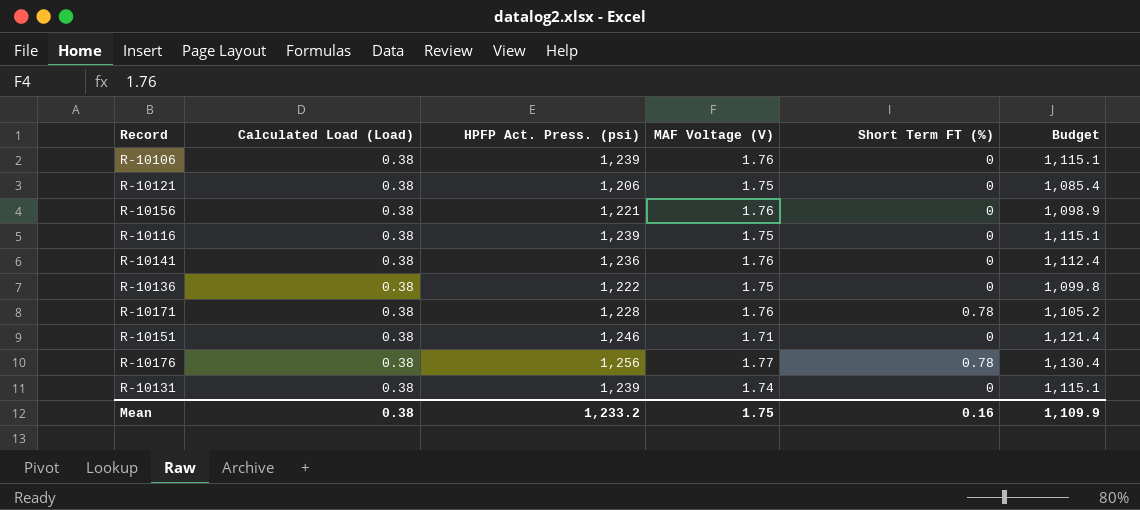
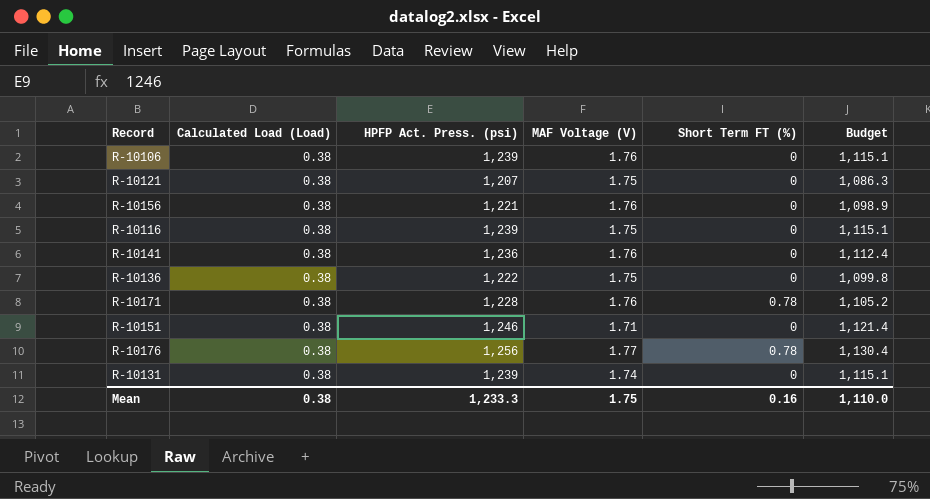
R-10121 | HPFP Act. Press. (psi): 1,206 -> 1,207
R-10121 | Budget: 1,085.4 -> 1,086.3
Mean | HPFP Act. Press. (psi): 1,233.2 -> 1,233.3
Mean | Budget: 1,109.9 -> 1,110.0

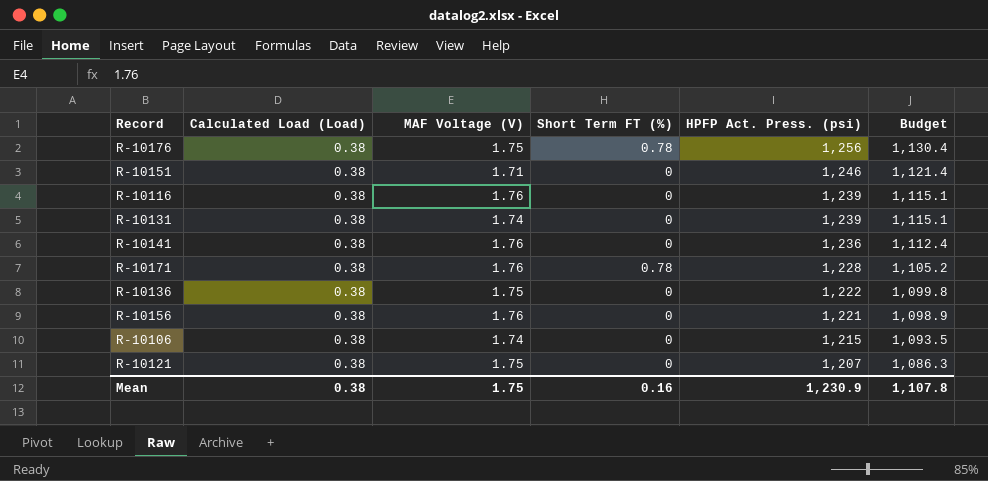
row order: none -> HPFP Act. Press. (psi) descending
column HPFP Act. Press. (psi) | position: 3 -> 5
R-10176 | MAF Voltage (V): 1.77 -> 1.75
R-10116 | MAF Voltage (V): 1.75 -> 1.76
R-10106 | MAF Voltage (V): 1.76 -> 1.74
R-10106 | HPFP Act. Press. (psi): 1,239 -> 1,215
R-10106 | Budget: 1,115.1 -> 1,093.5
Mean | HPFP Act. Press. (psi): 1,233.3 -> 1,230.9
Mean | Budget: 1,110.0 -> 1,107.8

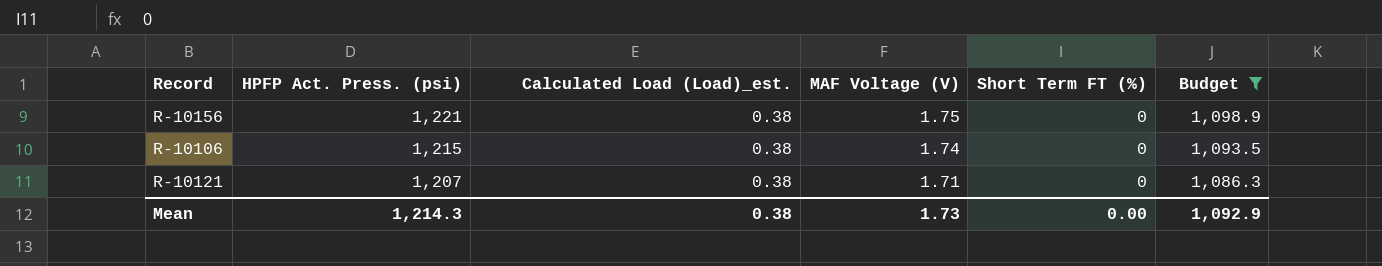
filter: none -> Budget <= 1,098.9
column HPFP Act. Press. (psi) | position: 5 -> 2
column name: Calculated Load (Load) -> Calculated Load (Load)_est.
R-10156 | MAF Voltage (V): 1.76 -> 1.75
R-10121 | MAF Voltage (V): 1.75 -> 1.71
Mean | HPFP Act. Press. (psi): 1,230.9 -> 1,214.3
Mean | MAF Voltage (V): 1.75 -> 1.73
Mean | Short Term FT (%): 0.16 -> 0.00
Mean | Budget: 1,107.8 -> 1,092.9

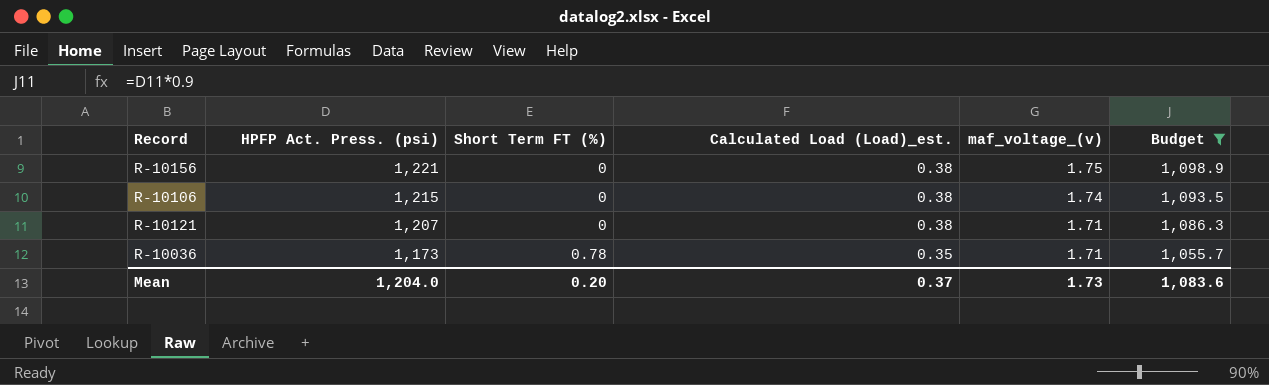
column Short Term FT (%) | position: 5 -> 3
column name: MAF Voltage (V) -> maf_voltage_(v)
row R-10036: none -> 1,173 | 0.78 | 0.35 | 1.71 | 1,055.7
Mean | HPFP Act. Press. (psi): 1,214.3 -> 1,204.0
Mean | Short Term FT (%): 0.00 -> 0.20
Mean | Calculated Load (Load)_est.: 0.38 -> 0.37
Mean | Budget: 1,092.9 -> 1,083.6

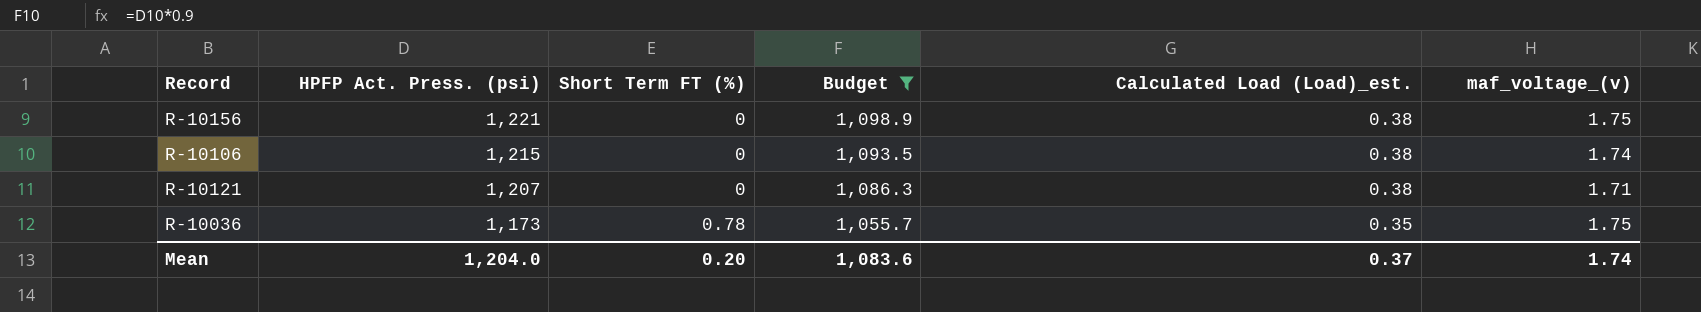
column Budget | position: 6 -> 4
R-10036 | maf_voltage_(v): 1.71 -> 1.75
Mean | maf_voltage_(v): 1.73 -> 1.74

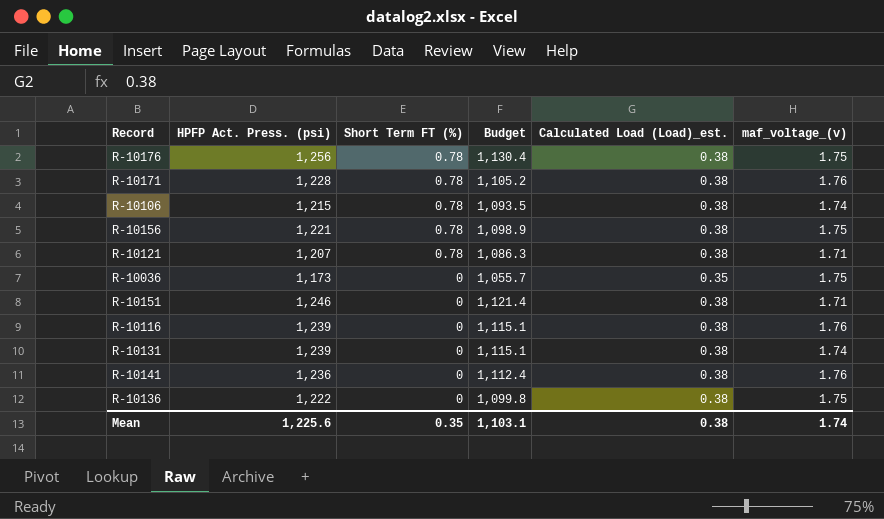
filter: Budget <= 1,098.9 -> none
row order: HPFP Act. Press. (psi) descending -> Short Term FT (%) descending
R-10106 | Short Term FT (%): 0 -> 0.78
R-10156 | Short Term FT (%): 0 -> 0.78
R-10121 | Short Term FT (%): 0 -> 0.78
R-10036 | Short Term FT (%): 0.78 -> 0
Mean | HPFP Act. Press. (psi): 1,204.0 -> 1,225.6
Mean | Short Term FT (%): 0.20 -> 0.35
Mean | Budget: 1,083.6 -> 1,103.1
Mean | Calculated Load (Load)_est.: 0.37 -> 0.38

